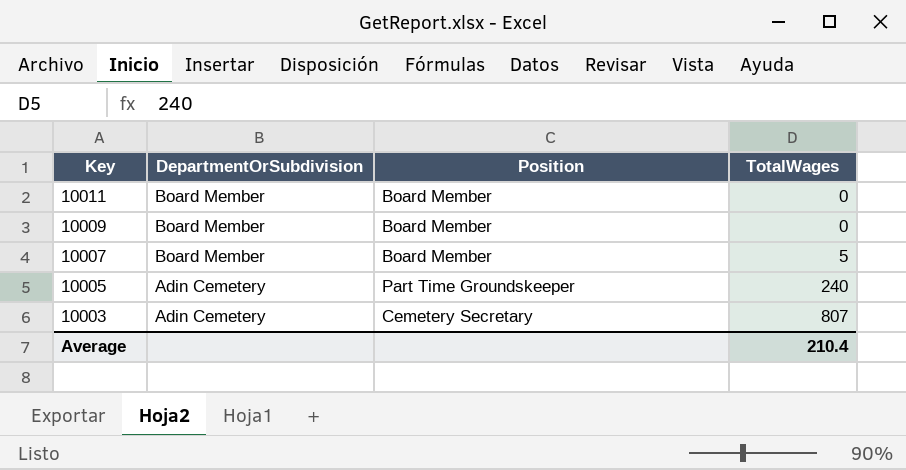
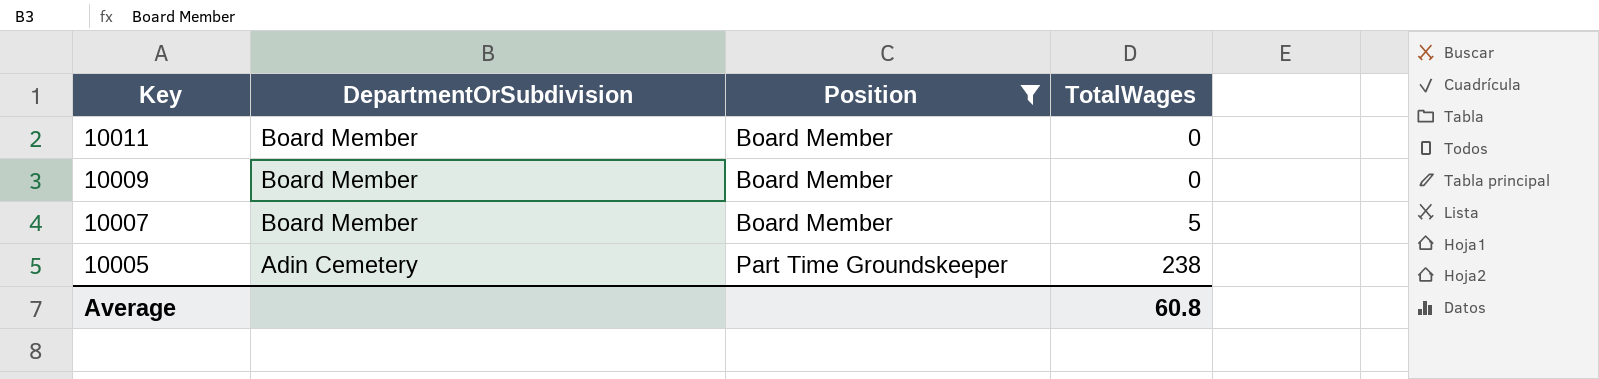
filter: none -> Position != Cemetery Secretary
10005 | TotalWages: 240 -> 238
Average | TotalWages: 210.4 -> 60.8

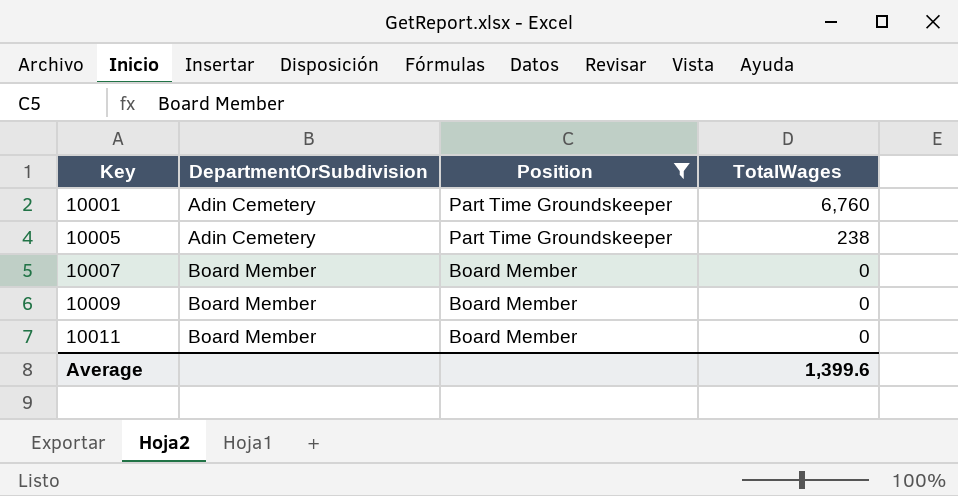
row order: Key descending -> Key ascending
row 10001: none -> Adin Cemetery | Part Time Groundskeeper | 6,760
10007 | TotalWages: 5 -> 0
Average | TotalWages: 60.8 -> 1,399.6

